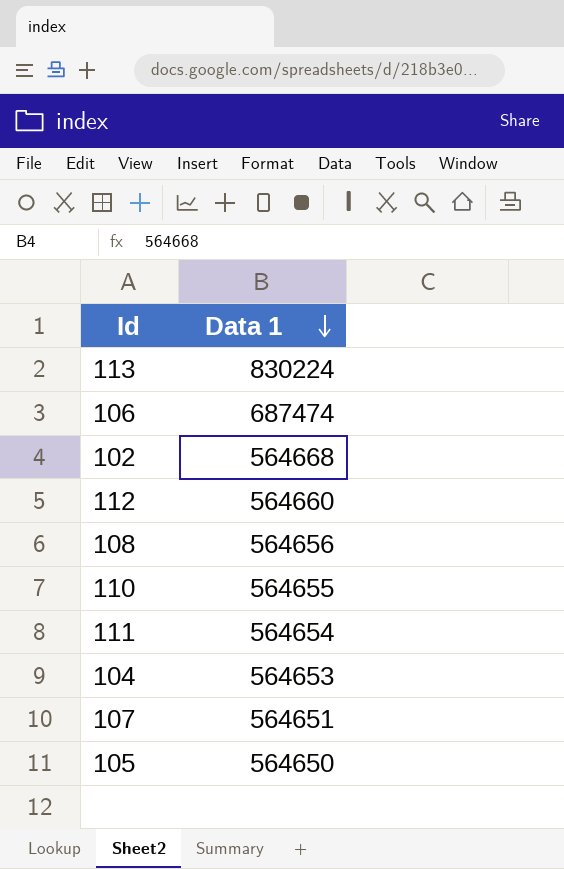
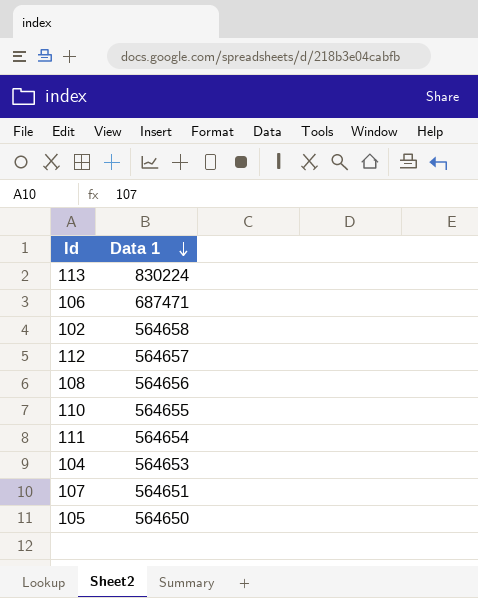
106 | Data 1: 687474 -> 687471
102 | Data 1: 564668 -> 564658
112 | Data 1: 564660 -> 564657

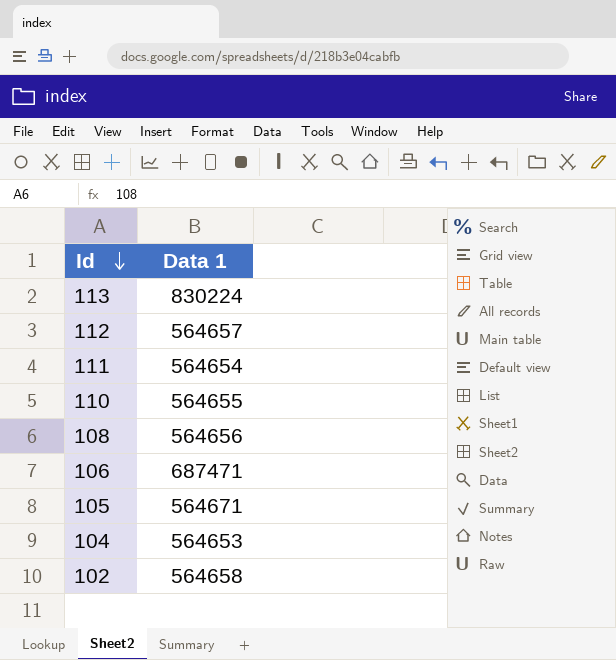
row order: Data 1 descending -> Id descending
row 107: 564651 -> none
105 | Data 1: 564650 -> 564671

